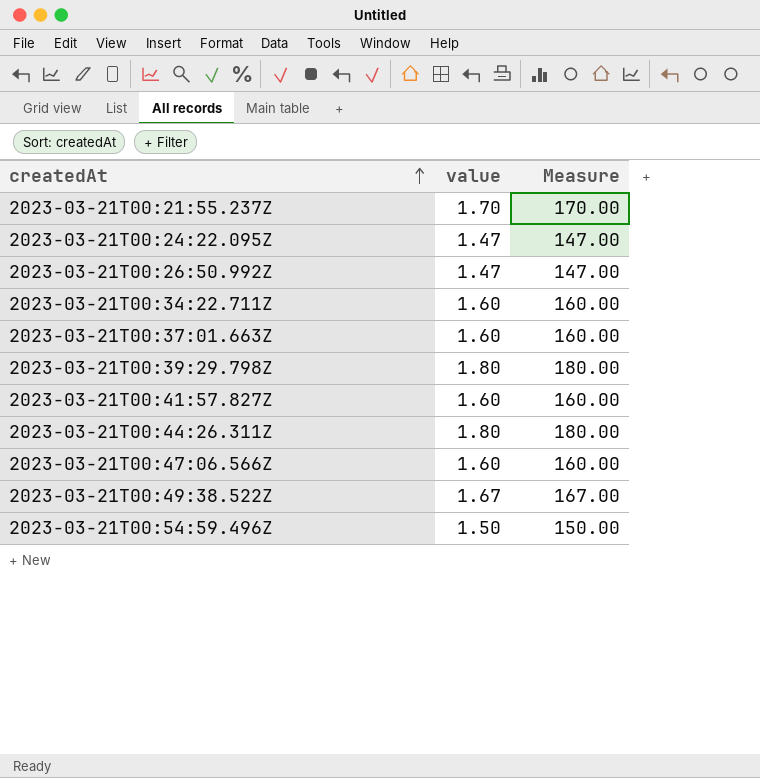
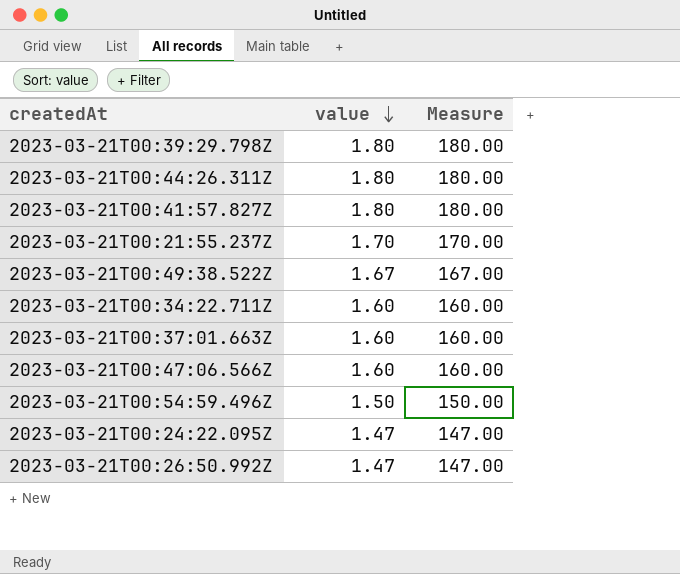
row order: createdAt ascending -> value descending
2023-03-21T00:41:57.827Z | value: 1.60 -> 1.80
2023-03-21T00:41:57.827Z | Measure: 160.00 -> 180.00

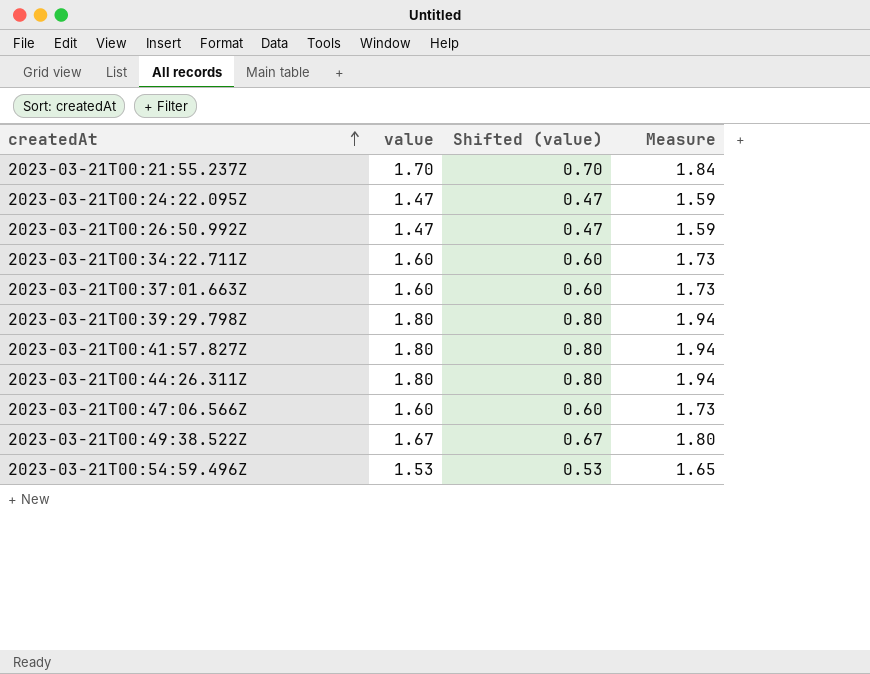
row order: value descending -> createdAt ascending
column Shifted (value) | formula: none -> [value] - 1
column Measure | formula: [value] * 100 -> [value] * 1.08
2023-03-21T00:54:59.496Z | value: 1.50 -> 1.53

